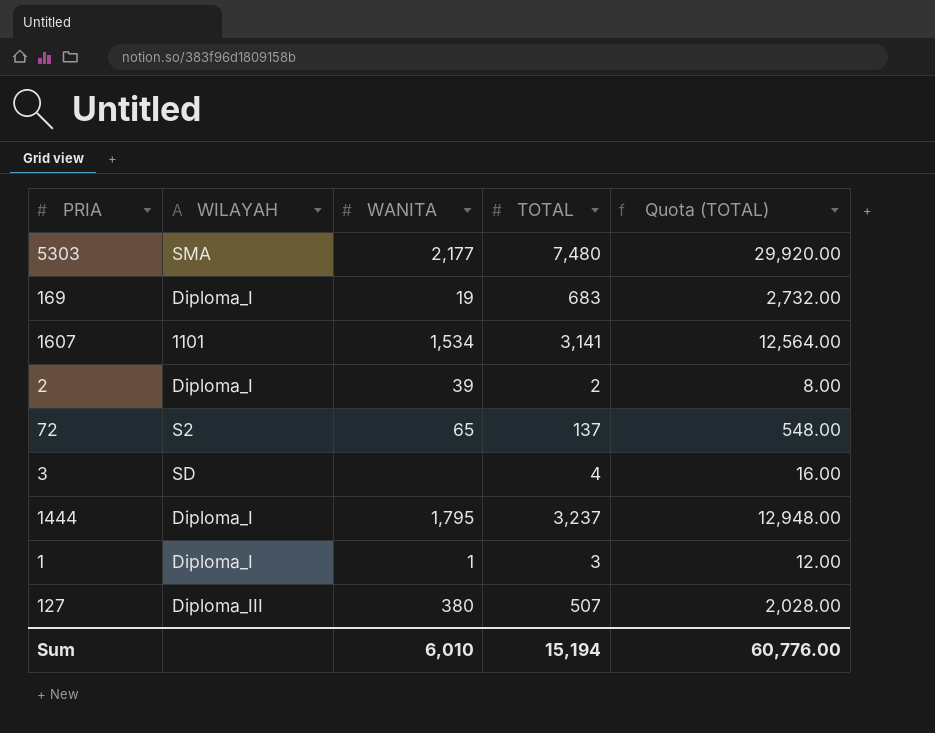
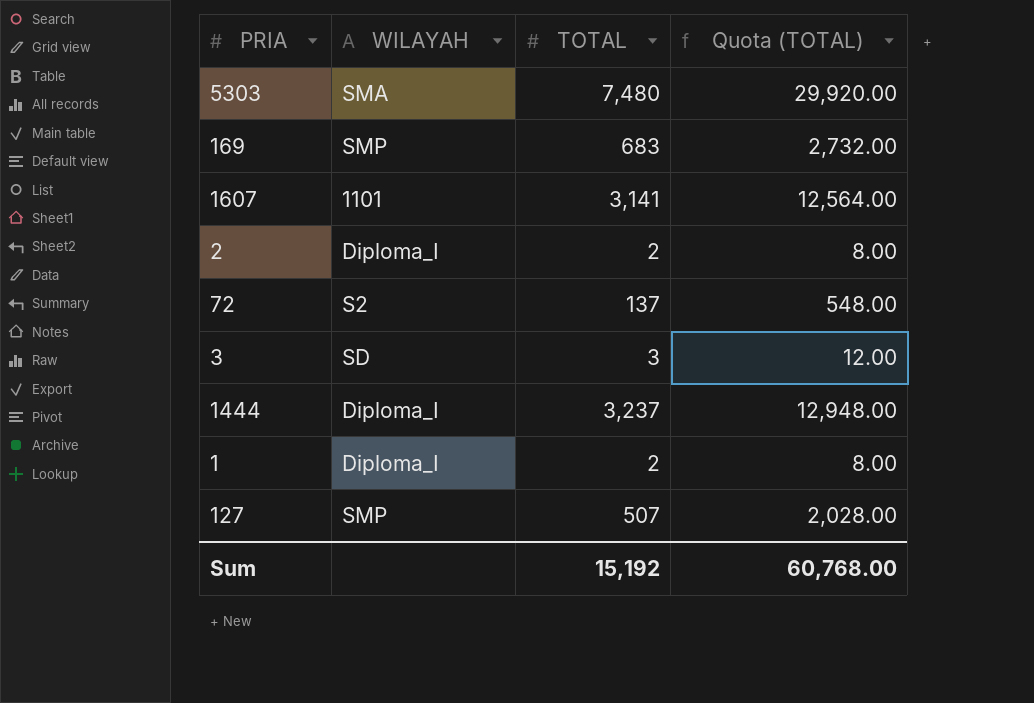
column WANITA | position: 3 -> none
169 | WILAYAH: Diploma_I -> SMP
3 | TOTAL: 4 -> 3
3 | Quota (TOTAL): 16.00 -> 12.00
1 | TOTAL: 3 -> 2
1 | Quota (TOTAL): 12.00 -> 8.00
127 | WILAYAH: Diploma_III -> SMP
Sum | TOTAL: 15,194 -> 15,192
Sum | Quota (TOTAL): 60,776.00 -> 60,768.00

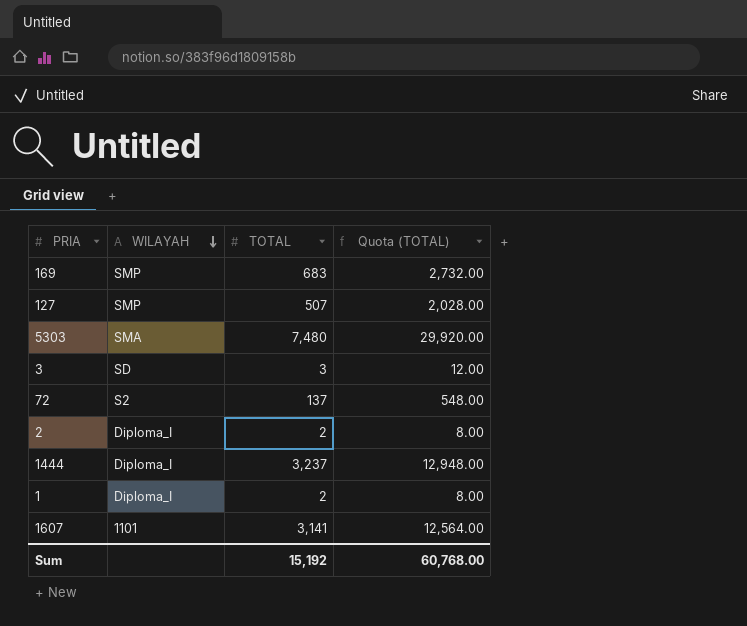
row order: none -> WILAYAH descending

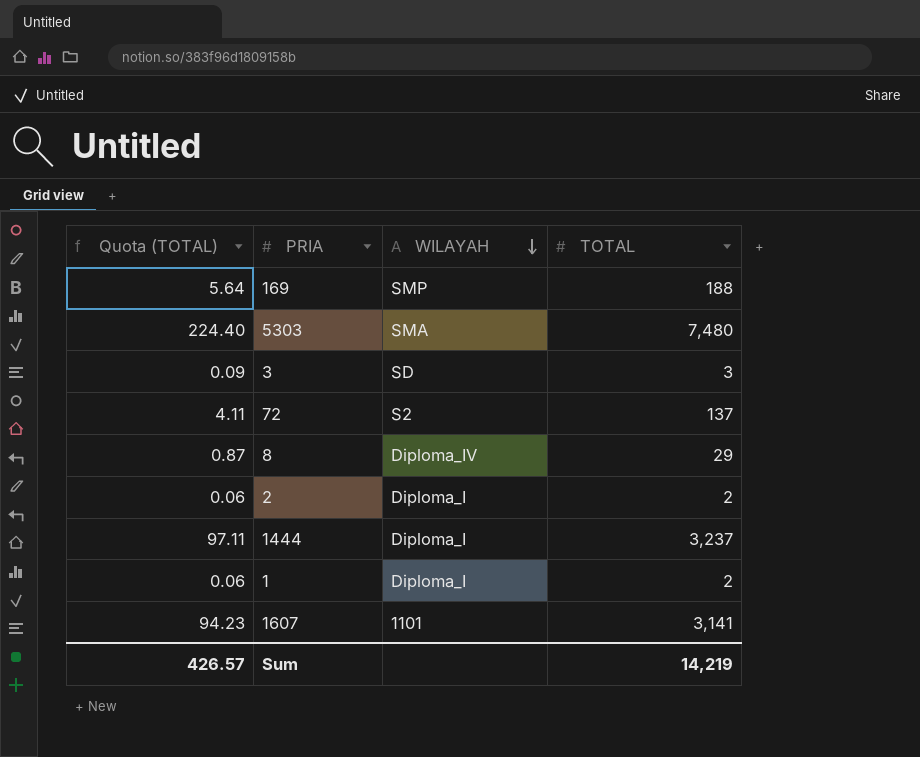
column Quota (TOTAL) | formula: [TOTAL] * 4 -> [TOTAL] * 0.03
column Quota (TOTAL) | position: 4 -> 1
row 127: SMP | 507 | 2,028.00 -> none
169 | TOTAL: 683 -> 188
row 8: none -> 0.87 | Diploma_IV | 29
Sum | Quota (TOTAL): 60,768.00 -> 426.57
Sum | TOTAL: 15,192 -> 14,219

